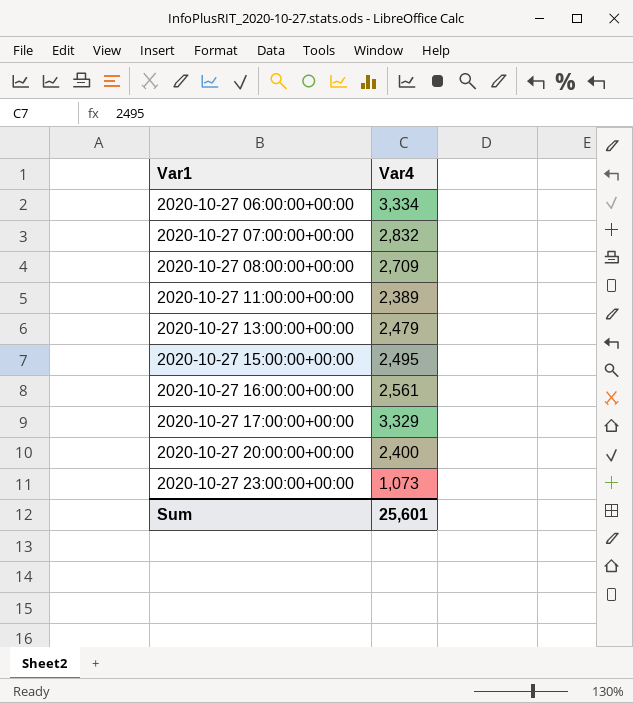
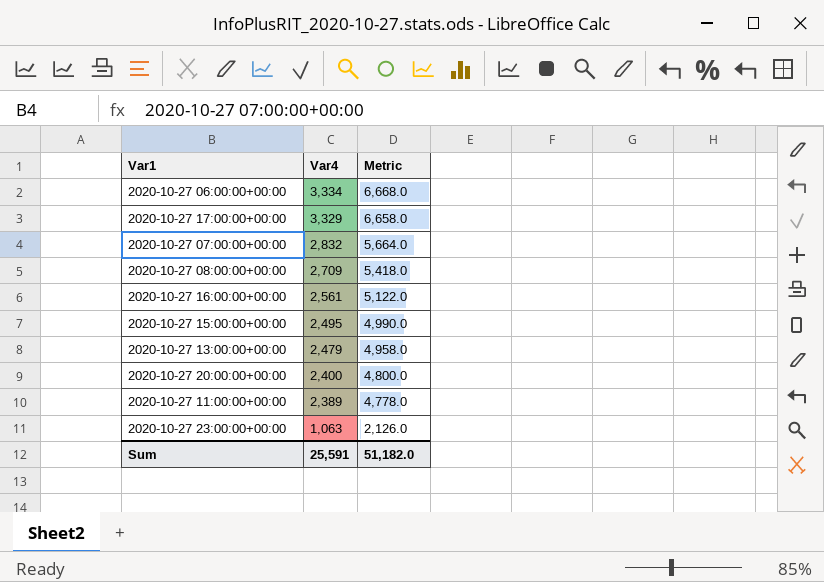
row order: Var1 ascending -> Var4 descending
column Metric | formula: none -> [Var4] * 2
2020-10-27 23:00:00+00:00 | Var4: 1,073 -> 1,063
Sum | Var4: 25,601 -> 25,591

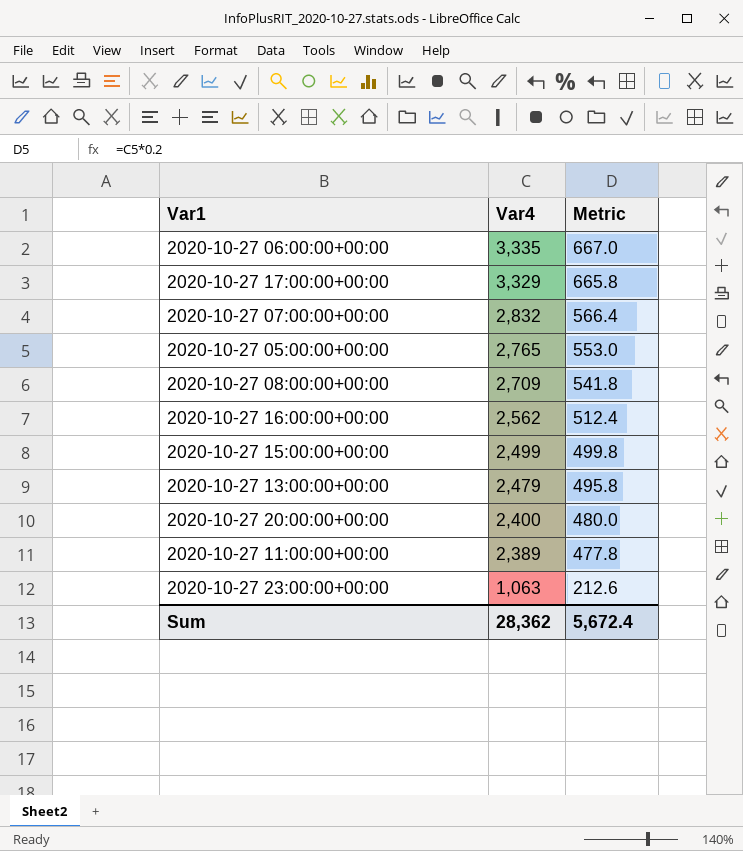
column Metric | formula: [Var4] * 2 -> [Var4] * 0.2
2020-10-27 06:00:00+00:00 | Var4: 3,334 -> 3,335
row 2020-10-27 05:00:00+00:00: none -> 2,765 | 553.0
2020-10-27 16:00:00+00:00 | Var4: 2,561 -> 2,562
2020-10-27 15:00:00+00:00 | Var4: 2,495 -> 2,499
Sum | Var4: 25,591 -> 28,362
Sum | Metric: 51,182.0 -> 5,672.4

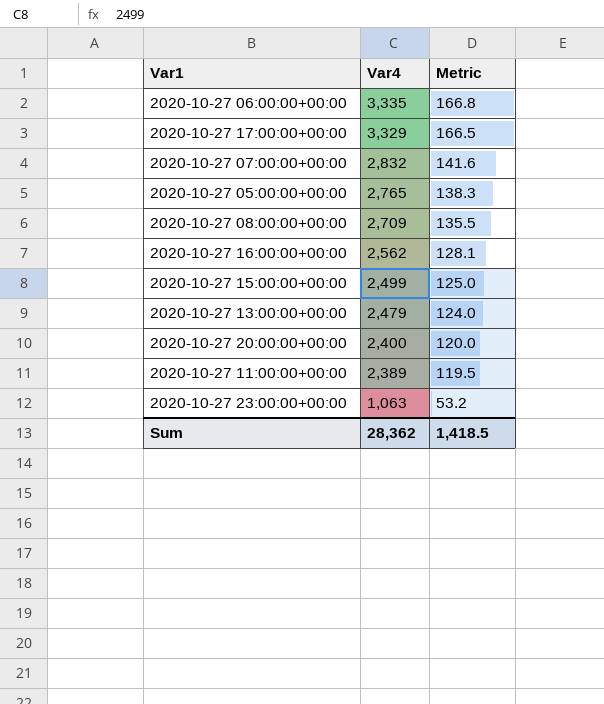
column Metric | formula: [Var4] * 0.2 -> [Var4] * 0.05
Sum | Metric: 5,672.4 -> 1,418.5

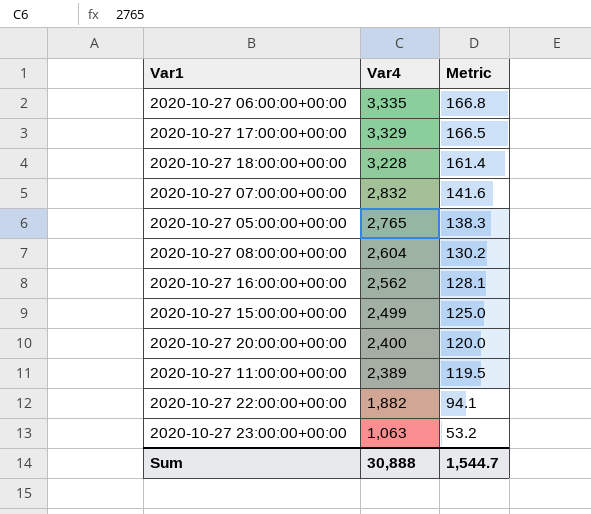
row 2020-10-27 13:00:00+00:00: 2,479 | 124.0 -> none
row 2020-10-27 18:00:00+00:00: none -> 3,228 | 161.4
2020-10-27 08:00:00+00:00 | Var4: 2,709 -> 2,604
2020-10-27 08:00:00+00:00 | Metric: 135.5 -> 130.2
row 2020-10-27 22:00:00+00:00: none -> 1,882 | 94.1
Sum | Var4: 28,362 -> 30,888
Sum | Metric: 1,418.5 -> 1,544.7

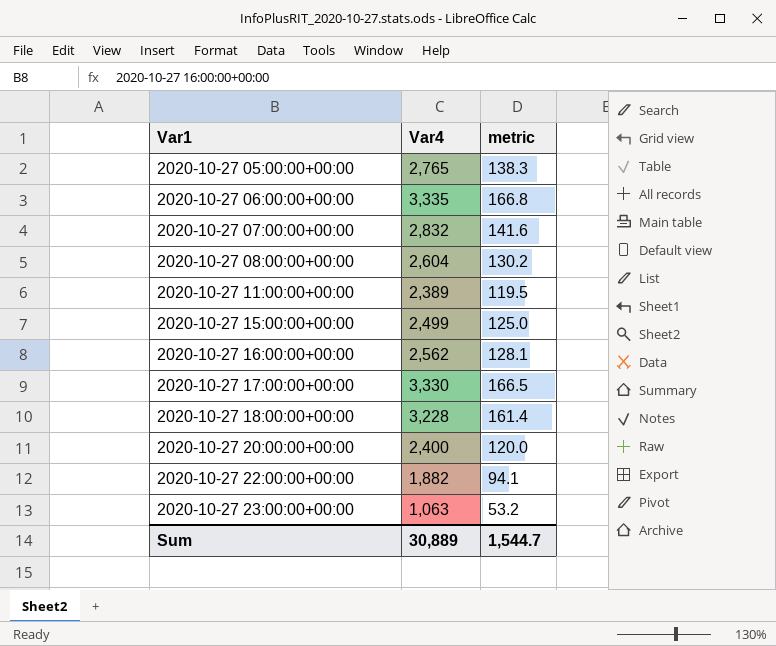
row order: Var4 descending -> Var1 ascending
column name: Metric -> metric
2020-10-27 17:00:00+00:00 | Var4: 3,329 -> 3,330
Sum | Var4: 30,888 -> 30,889

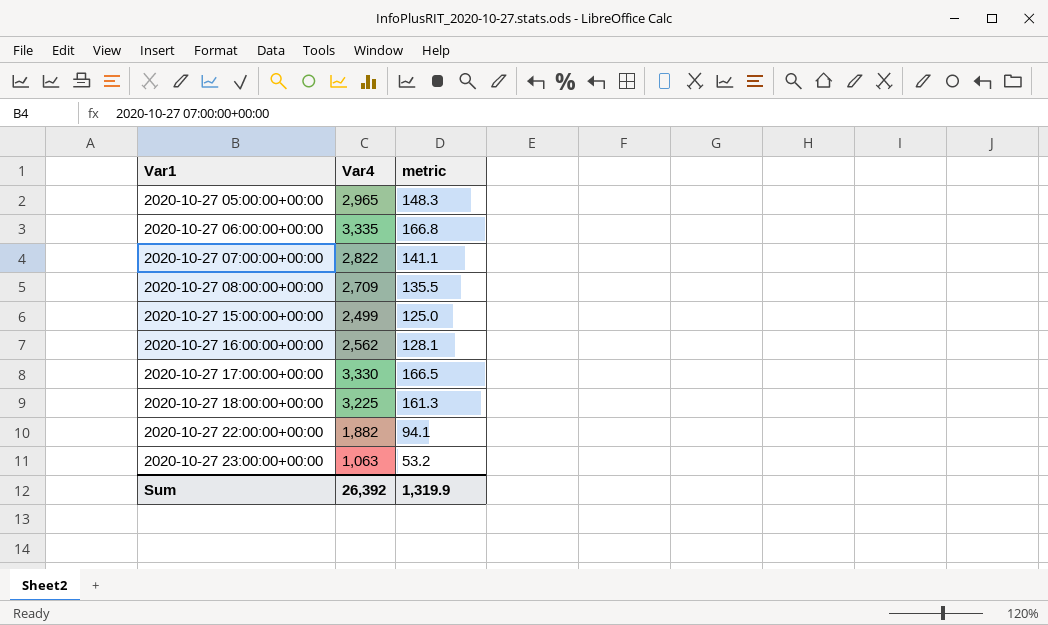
row 2020-10-27 11:00:00+00:00: 2,389 | 119.5 -> none
row 2020-10-27 20:00:00+00:00: 2,400 | 120.0 -> none
2020-10-27 05:00:00+00:00 | Var4: 2,765 -> 2,965
2020-10-27 05:00:00+00:00 | metric: 138.3 -> 148.3
2020-10-27 07:00:00+00:00 | Var4: 2,832 -> 2,822
2020-10-27 07:00:00+00:00 | metric: 141.6 -> 141.1
2020-10-27 08:00:00+00:00 | Var4: 2,604 -> 2,709
2020-10-27 08:00:00+00:00 | metric: 130.2 -> 135.5
2020-10-27 18:00:00+00:00 | Var4: 3,228 -> 3,225
2020-10-27 18:00:00+00:00 | metric: 161.4 -> 161.3
Sum | Var4: 30,889 -> 26,392
Sum | metric: 1,544.7 -> 1,319.9

